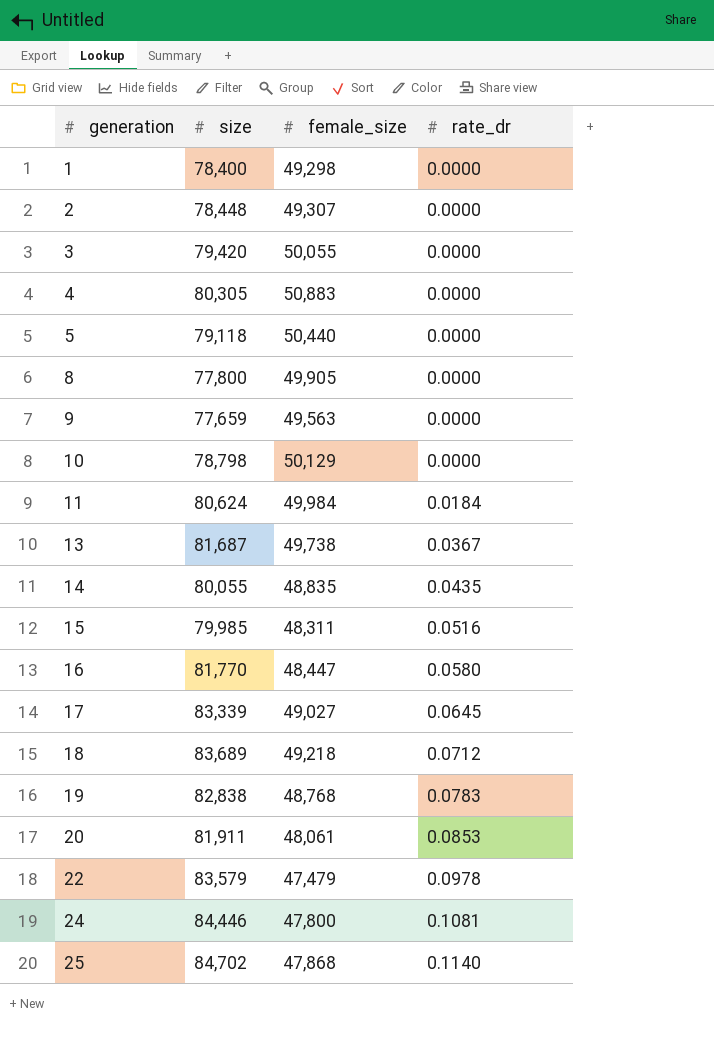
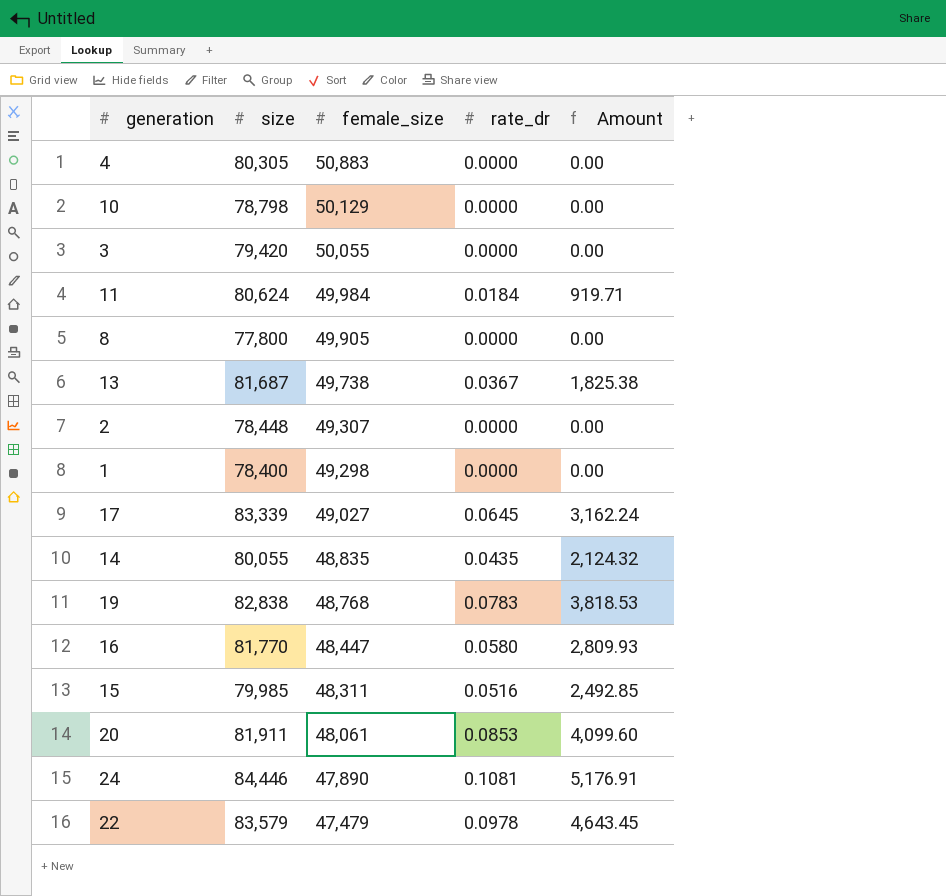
row order: generation ascending -> female_size descending
column Amount | formula: none -> [female_size] * [rate_dr]
row 5: 79,118 | 50,440 | 0.0000 -> none
row 9: 77,659 | 49,563 | 0.0000 -> none
row 18: 83,689 | 49,218 | 0.0712 -> none
row 25: 84,702 | 47,868 | 0.1140 -> none
24 | female_size: 47,800 -> 47,890

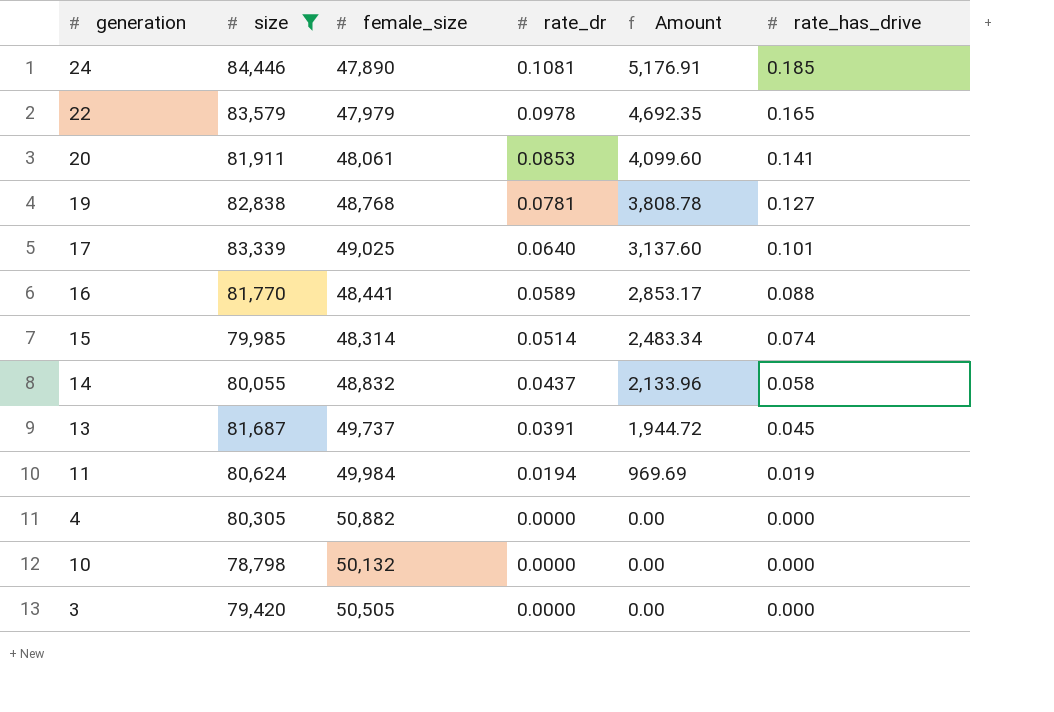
filter: none -> size >= 78,798
row order: female_size descending -> rate_dr descending
column rate_has_drive | position: none -> 6
22 | female_size: 47,479 -> 47,979
22 | Amount: 4,643.45 -> 4,692.35
19 | rate_dr: 0.0783 -> 0.0781
19 | Amount: 3,818.53 -> 3,808.78
17 | female_size: 49,027 -> 49,025
17 | rate_dr: 0.0645 -> 0.0640
17 | Amount: 3,162.24 -> 3,137.60
16 | female_size: 48,447 -> 48,441
16 | rate_dr: 0.0580 -> 0.0589
16 | Amount: 2,809.93 -> 2,853.17
15 | female_size: 48,311 -> 48,314
15 | rate_dr: 0.0516 -> 0.0514
15 | Amount: 2,492.85 -> 2,483.34
14 | female_size: 48,835 -> 48,832
14 | rate_dr: 0.0435 -> 0.0437
14 | Amount: 2,124.32 -> 2,133.96
13 | female_size: 49,738 -> 49,737
13 | rate_dr: 0.0367 -> 0.0391
13 | Amount: 1,825.38 -> 1,944.72
11 | rate_dr: 0.0184 -> 0.0194
11 | Amount: 919.71 -> 969.69
4 | female_size: 50,883 -> 50,882
10 | female_size: 50,129 -> 50,132
3 | female_size: 50,055 -> 50,505

